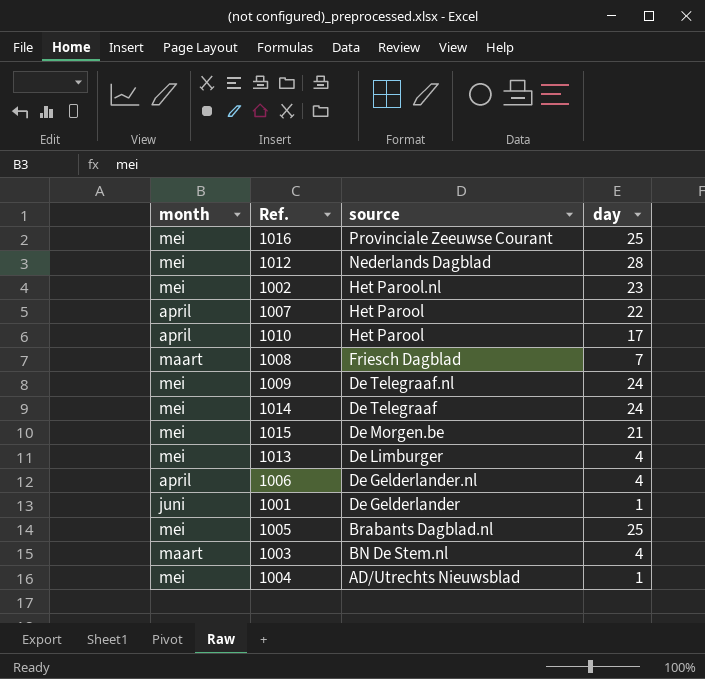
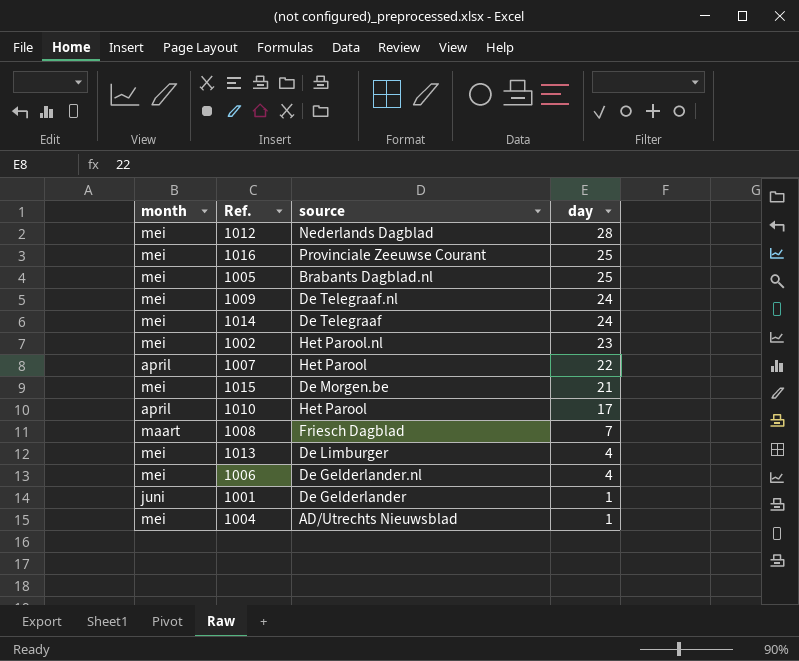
row order: source descending -> day descending
row 1003: maart | BN De Stem.nl | 4 -> none
1006 | month: april -> mei

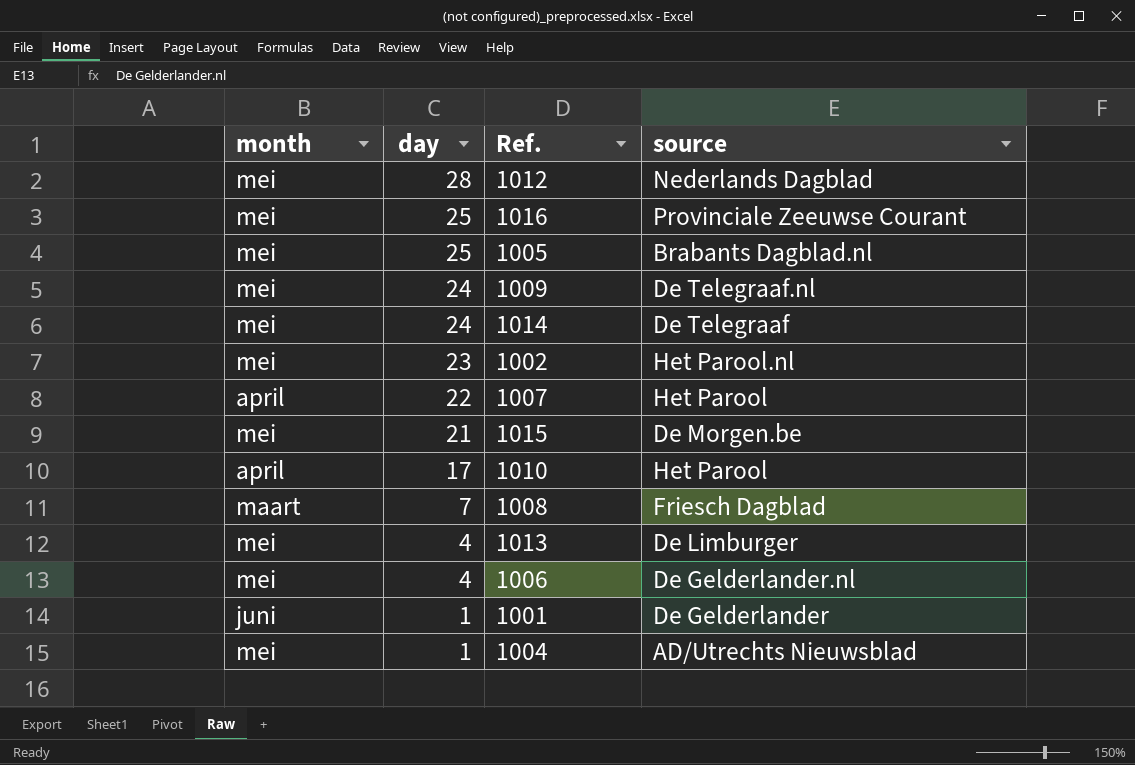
column day | position: 4 -> 2

